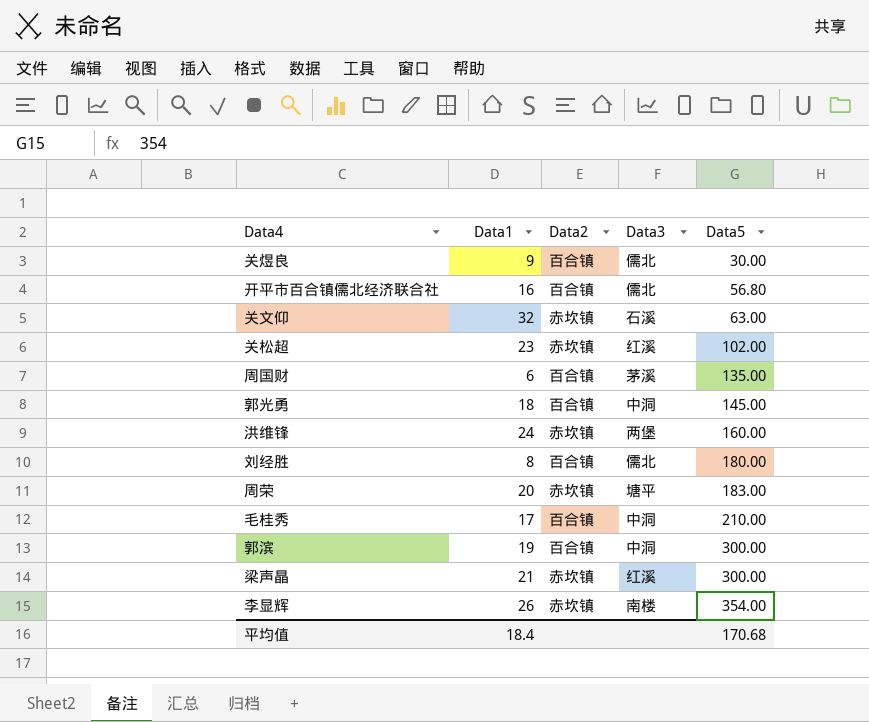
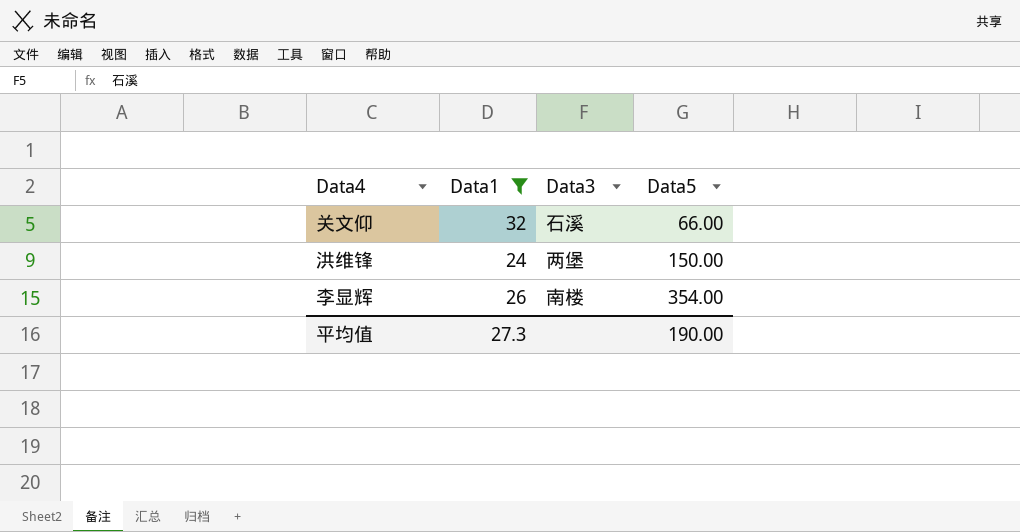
filter: none -> Data1 >= 24
column Data2 | position: 3 -> none
关文仰 | Data5: 63.00 -> 66.00
洪维锋 | Data5: 160.00 -> 150.00
平均值 | Data1: 18.4 -> 27.3
平均值 | Data5: 170.68 -> 190.00

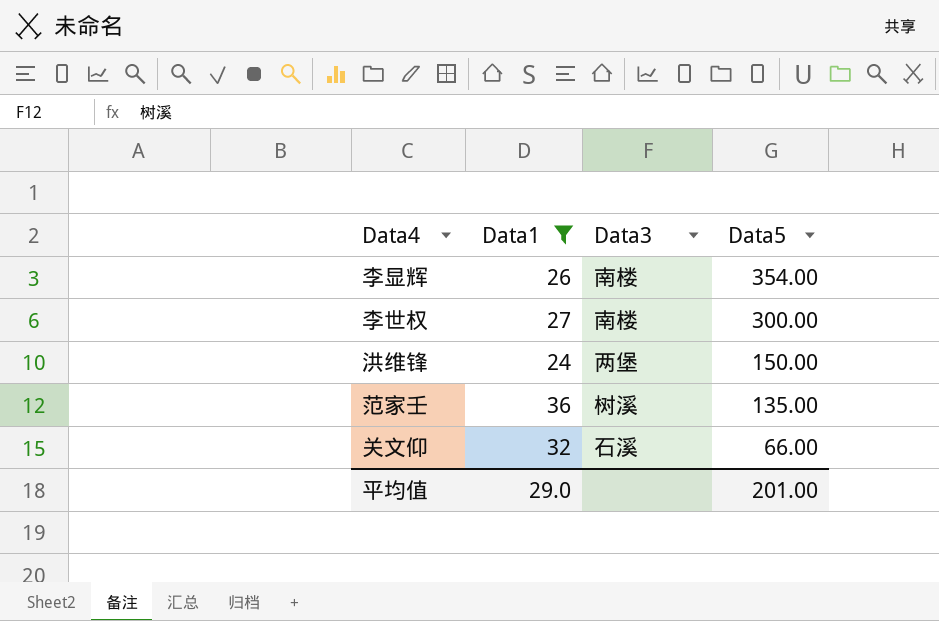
row order: Data5 ascending -> Data5 descending
row 李世权: none -> 27 | 南楼 | 300.00
row 范家壬: none -> 36 | 树溪 | 135.00
平均值 | Data1: 27.3 -> 29.0
平均值 | Data5: 190.00 -> 201.00

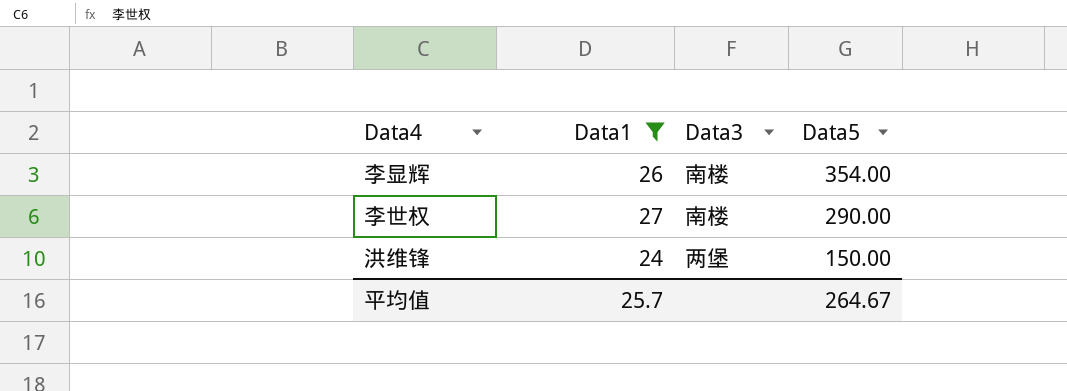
row 范家壬: 36 | 树溪 | 135.00 -> none
row 关文仰: 32 | 石溪 | 66.00 -> none
李世权 | Data5: 300.00 -> 290.00
平均值 | Data1: 29.0 -> 25.7
平均值 | Data5: 201.00 -> 264.67

